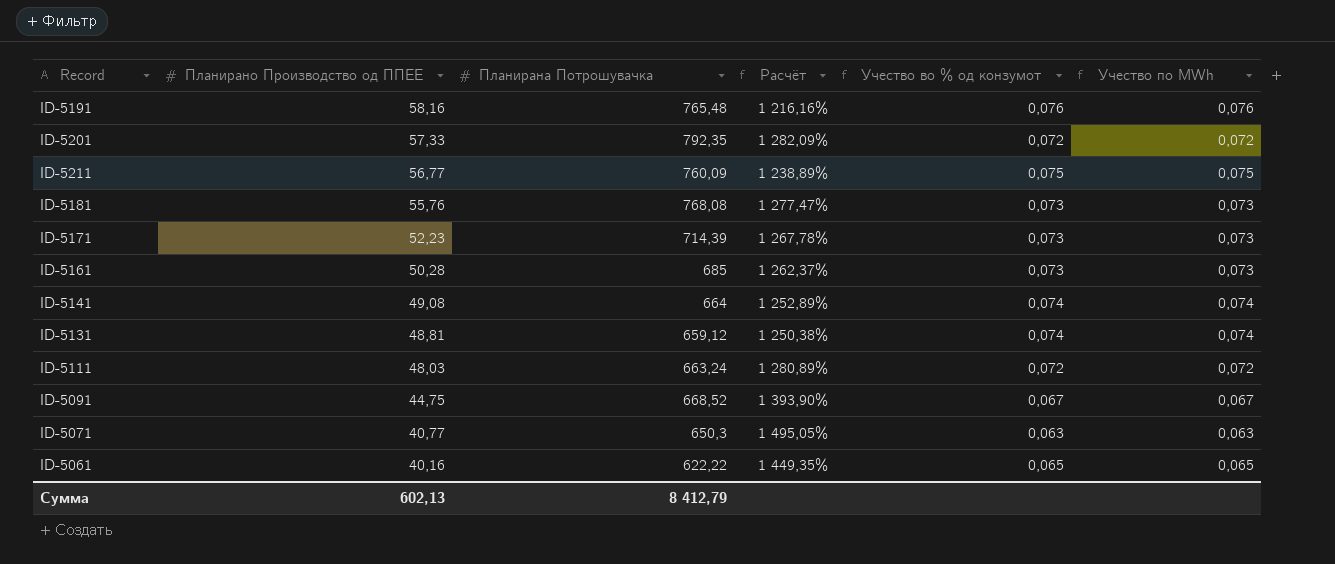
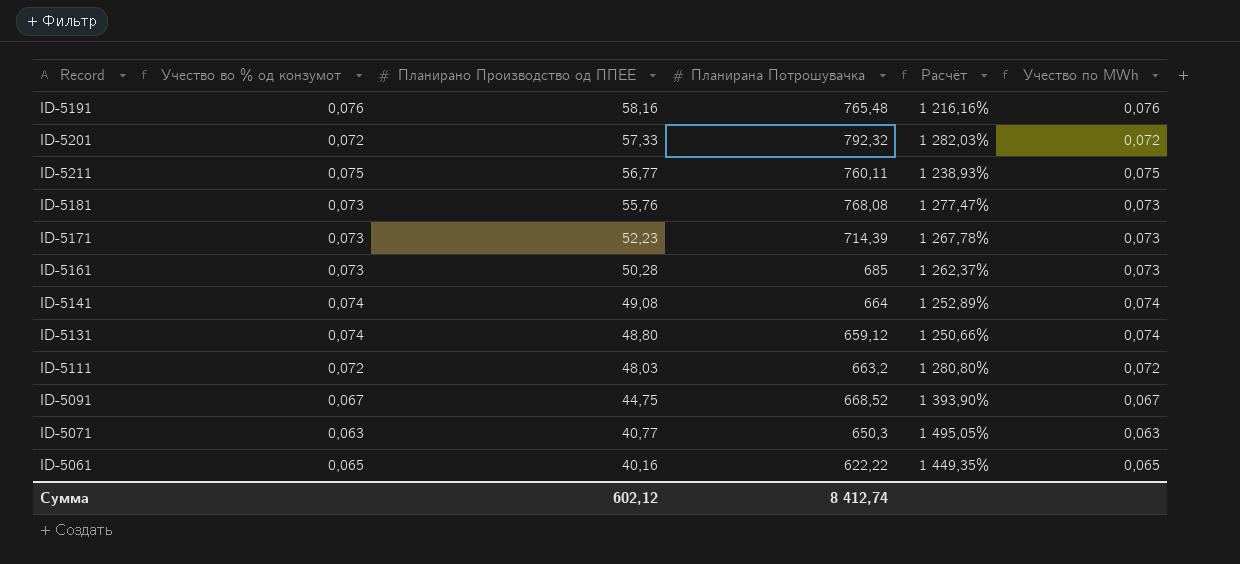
column Учество во % од конзумот | position: 5 -> 2
ID-5201 | Планирана Потрошувачка: 792,35 -> 792,32
ID-5201 | Расчёт: 1 282,09% -> 1 282,03%
ID-5211 | Планирана Потрошувачка: 760,09 -> 760,11
ID-5211 | Расчёт: 1 238,89% -> 1 238,93%
ID-5131 | Планирано Производство од ППЕЕ: 48,81 -> 48,80
ID-5131 | Расчёт: 1 250,38% -> 1 250,66%
ID-5111 | Планирана Потрошувачка: 663,24 -> 663,2
ID-5111 | Расчёт: 1 280,89% -> 1 280,80%
Сумма | Планирано Производство од ППЕЕ: 602,13 -> 602,12
Сумма | Планирана Потрошувачка: 8 412,79 -> 8 412,74

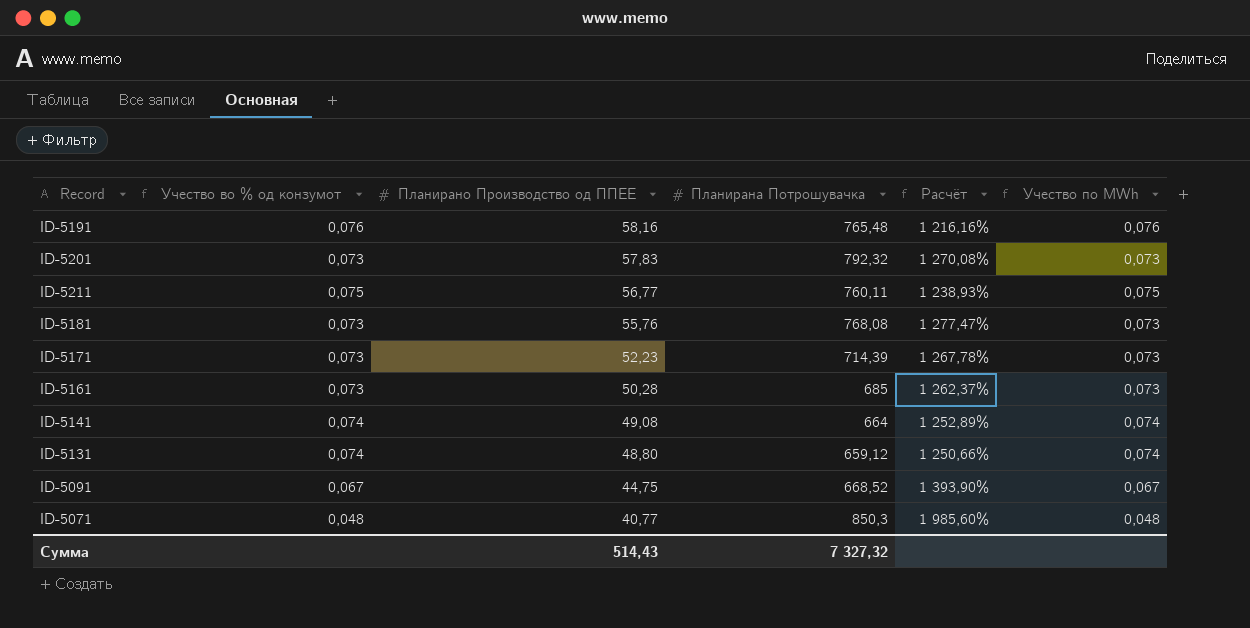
row ID-5111: 0,072 | 48,03 | 663,2 | 1 280,80% | 0,072 -> none
row ID-5061: 0,065 | 40,16 | 622,22 | 1 449,35% | 0,065 -> none
ID-5201 | Учество во % од конзумот: 0,072 -> 0,073
ID-5201 | Планирано Производство од ППЕЕ: 57,33 -> 57,83
ID-5201 | Расчёт: 1 282,03% -> 1 270,08%
ID-5201 | Учество по MWh: 0,072 -> 0,073
ID-5071 | Учество во % од конзумот: 0,063 -> 0,048
ID-5071 | Планирана Потрошувачка: 650,3 -> 850,3
ID-5071 | Расчёт: 1 495,05% -> 1 985,60%
ID-5071 | Учество по MWh: 0,063 -> 0,048
Сумма | Планирано Производство од ППЕЕ: 602,12 -> 514,43
Сумма | Планирана Потрошувачка: 8 412,74 -> 7 327,32

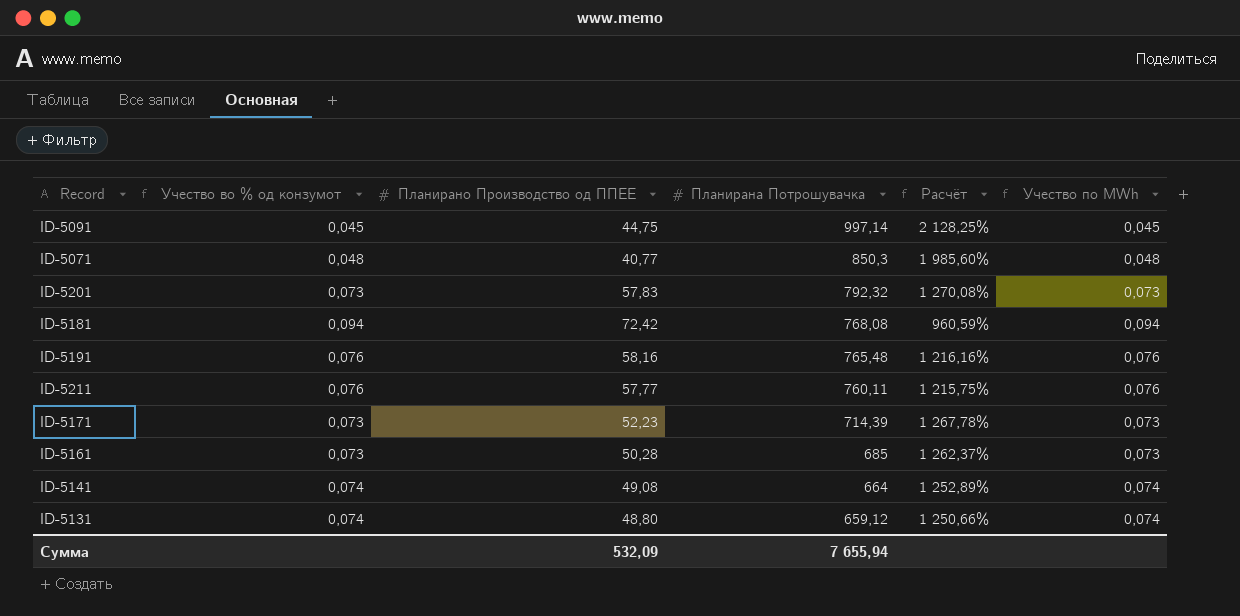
row order: Планирано Производство од ППЕЕ descending -> Планирана Потрошувачка descending
ID-5091 | Учество во % од конзумот: 0,067 -> 0,045
ID-5091 | Планирана Потрошувачка: 668,52 -> 997,14
ID-5091 | Расчёт: 1 393,90% -> 2 128,25%
ID-5091 | Учество по MWh: 0,067 -> 0,045
ID-5181 | Учество во % од конзумот: 0,073 -> 0,094
ID-5181 | Планирано Производство од ППЕЕ: 55,76 -> 72,42
ID-5181 | Расчёт: 1 277,47% -> 960,59%
ID-5181 | Учество по MWh: 0,073 -> 0,094
ID-5211 | Учество во % од конзумот: 0,075 -> 0,076
ID-5211 | Планирано Производство од ППЕЕ: 56,77 -> 57,77
ID-5211 | Расчёт: 1 238,93% -> 1 215,75%
ID-5211 | Учество по MWh: 0,075 -> 0,076
Сумма | Планирано Производство од ППЕЕ: 514,43 -> 532,09
Сумма | Планирана Потрошувачка: 7 327,32 -> 7 655,94

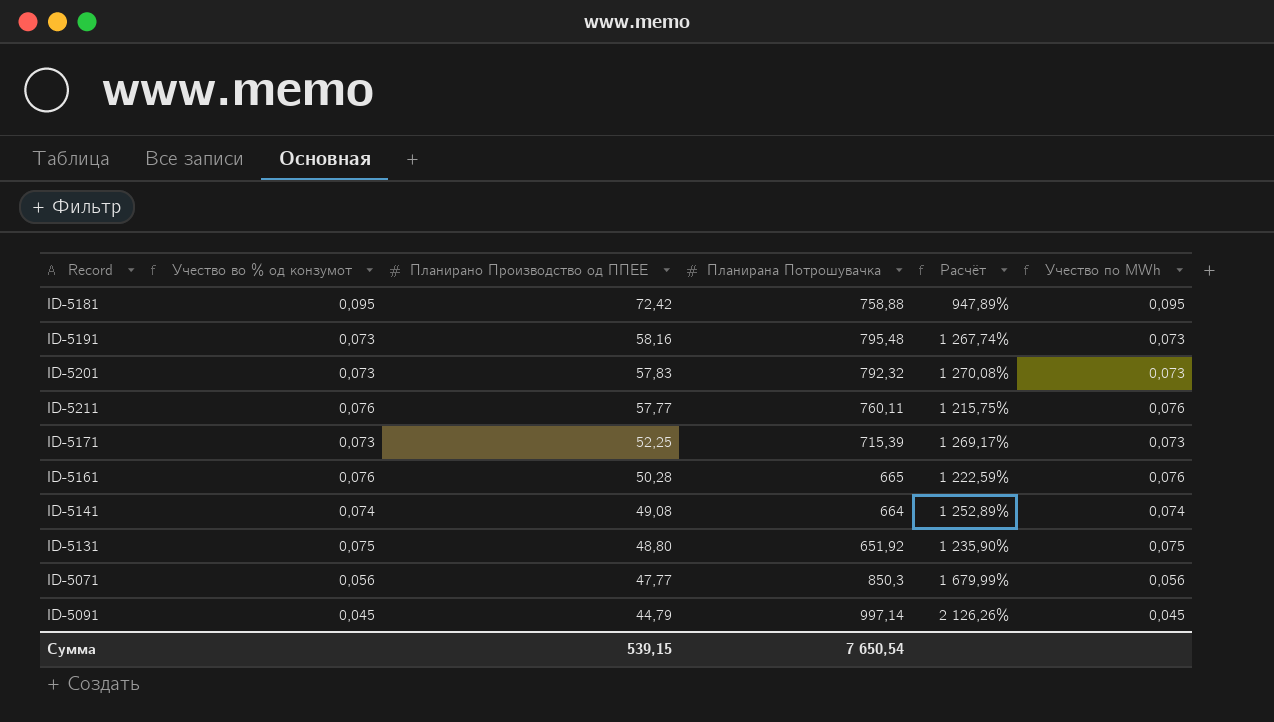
row order: Планирана Потрошувачка descending -> Планирано Производство од ППЕЕ descending
ID-5181 | Учество во % од конзумот: 0,094 -> 0,095
ID-5181 | Планирана Потрошувачка: 768,08 -> 758,88
ID-5181 | Расчёт: 960,59% -> 947,89%
ID-5181 | Учество по MWh: 0,094 -> 0,095
ID-5191 | Учество во % од конзумот: 0,076 -> 0,073
ID-5191 | Планирана Потрошувачка: 765,48 -> 795,48
ID-5191 | Расчёт: 1 216,16% -> 1 267,74%
ID-5191 | Учество по MWh: 0,076 -> 0,073
ID-5171 | Планирано Производство од ППЕЕ: 52,23 -> 52,25
ID-5171 | Планирана Потрошувачка: 714,39 -> 715,39
ID-5171 | Расчёт: 1 267,78% -> 1 269,17%
ID-5161 | Учество во % од конзумот: 0,073 -> 0,076
ID-5161 | Планирана Потрошувачка: 685 -> 665
ID-5161 | Расчёт: 1 262,37% -> 1 222,59%
ID-5161 | Учество по MWh: 0,073 -> 0,076
ID-5131 | Учество во % од конзумот: 0,074 -> 0,075
ID-5131 | Планирана Потрошувачка: 659,12 -> 651,92
ID-5131 | Расчёт: 1 250,66% -> 1 235,90%
ID-5131 | Учество по MWh: 0,074 -> 0,075
ID-5071 | Учество во % од конзумот: 0,048 -> 0,056
ID-5071 | Планирано Производство од ППЕЕ: 40,77 -> 47,77
ID-5071 | Расчёт: 1 985,60% -> 1 679,99%
ID-5071 | Учество по MWh: 0,048 -> 0,056
ID-5091 | Планирано Производство од ППЕЕ: 44,75 -> 44,79
ID-5091 | Расчёт: 2 128,25% -> 2 126,26%
Сумма | Планирано Производство од ППЕЕ: 532,09 -> 539,15
Сумма | Планирана Потрошувачка: 7 655,94 -> 7 650,54

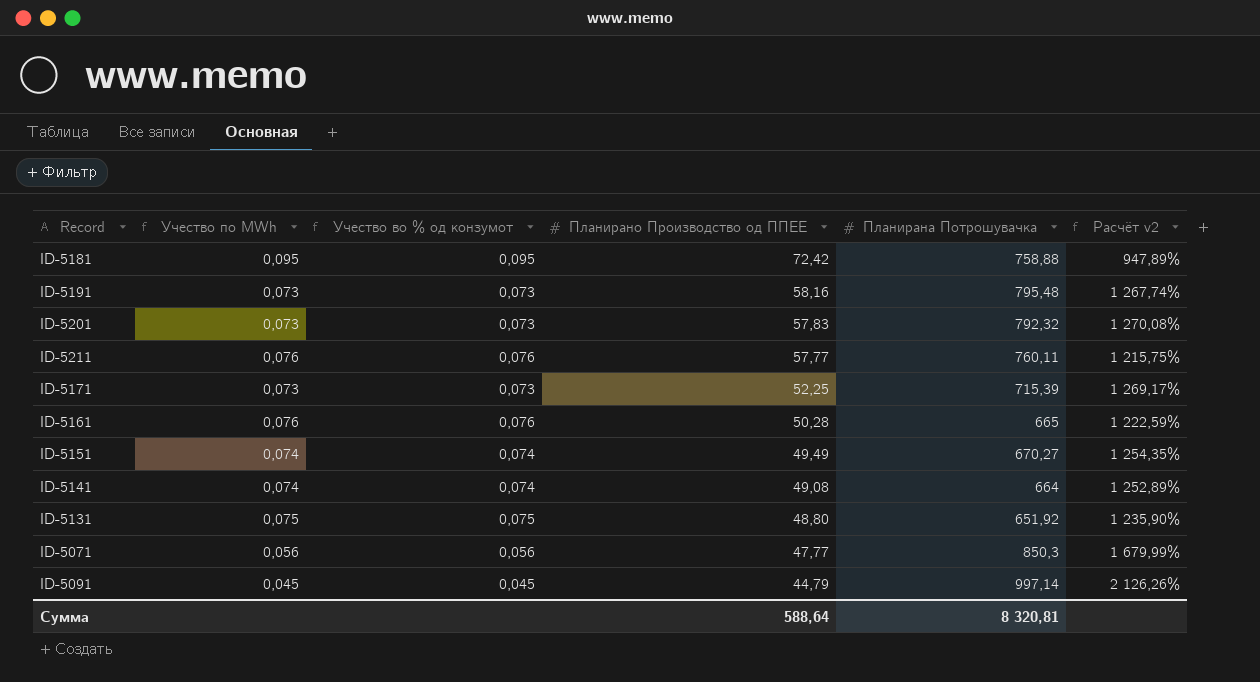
column Учество по MWh | position: 6 -> 2
column name: Расчёт -> Расчёт v2
row ID-5151: none -> 0,074 | 0,074 | 49,49 | 670,27 | 1 254,35%
Сумма | Планирано Производство од ППЕЕ: 539,15 -> 588,64
Сумма | Планирана Потрошувачка: 7 650,54 -> 8 320,81

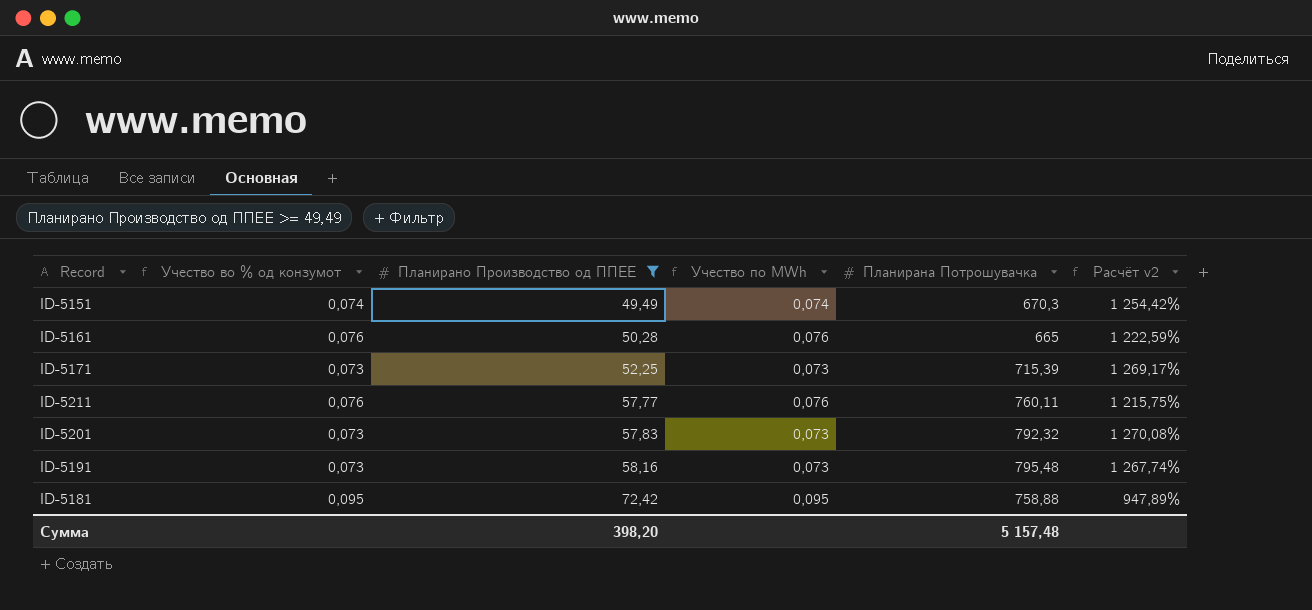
filter: none -> Планирано Производство од ППЕЕ >= 49,49
row order: Планирано Производство од ППЕЕ descending -> Планирано Производство од ППЕЕ ascending
column Учество по MWh | position: 2 -> 4
ID-5151 | Планирана Потрошувачка: 670,27 -> 670,3
ID-5151 | Расчёт v2: 1 254,35% -> 1 254,42%
Сумма | Планирано Производство од ППЕЕ: 588,64 -> 398,20
Сумма | Планирана Потрошувачка: 8 320,81 -> 5 157,48

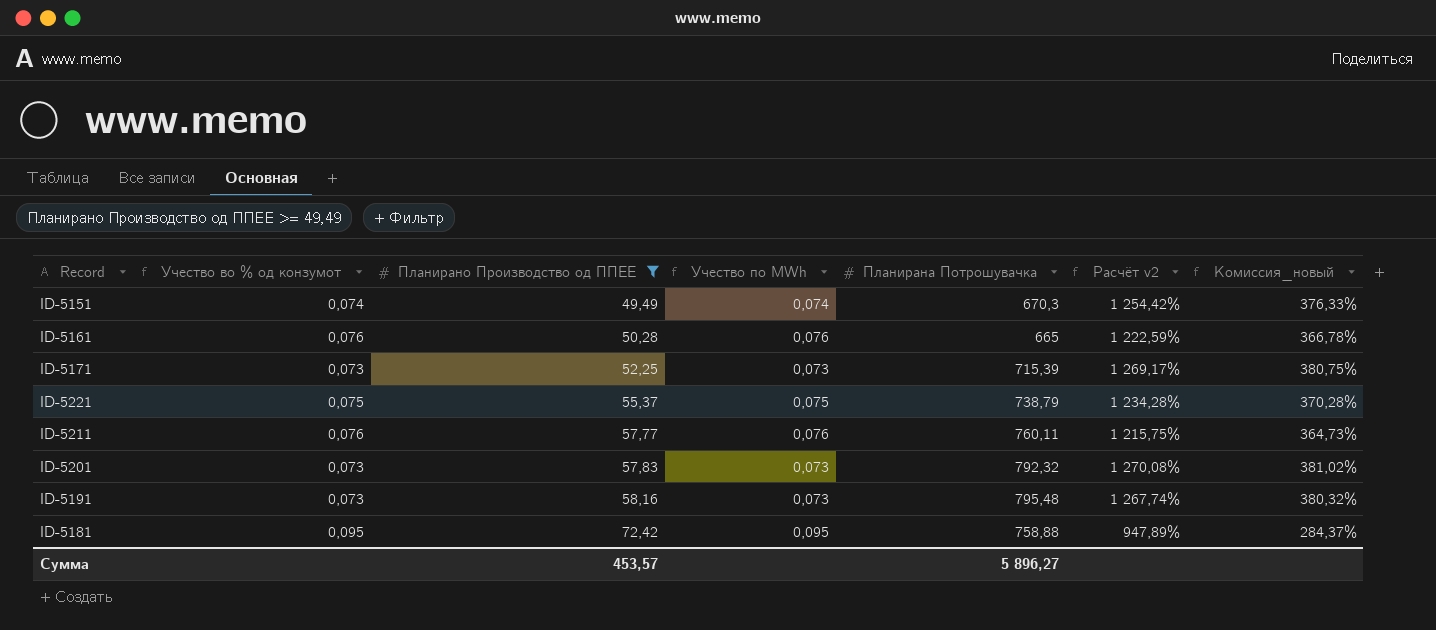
column Комиссия_новый | formula: none -> [Расчёт v2] * 0,3
row ID-5221: none -> 0,075 | 55,37 | 0,075 | 738,79 | 1 234,28% | 370,28%
Сумма | Планирано Производство од ППЕЕ: 398,20 -> 453,57
Сумма | Планирана Потрошувачка: 5 157,48 -> 5 896,27

